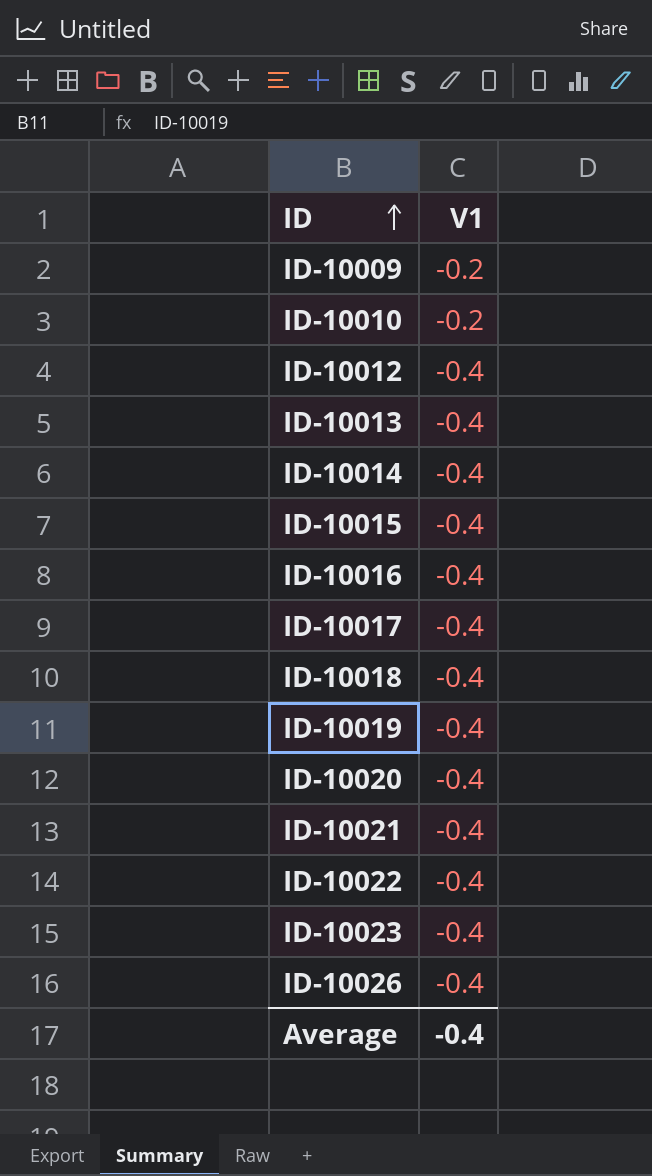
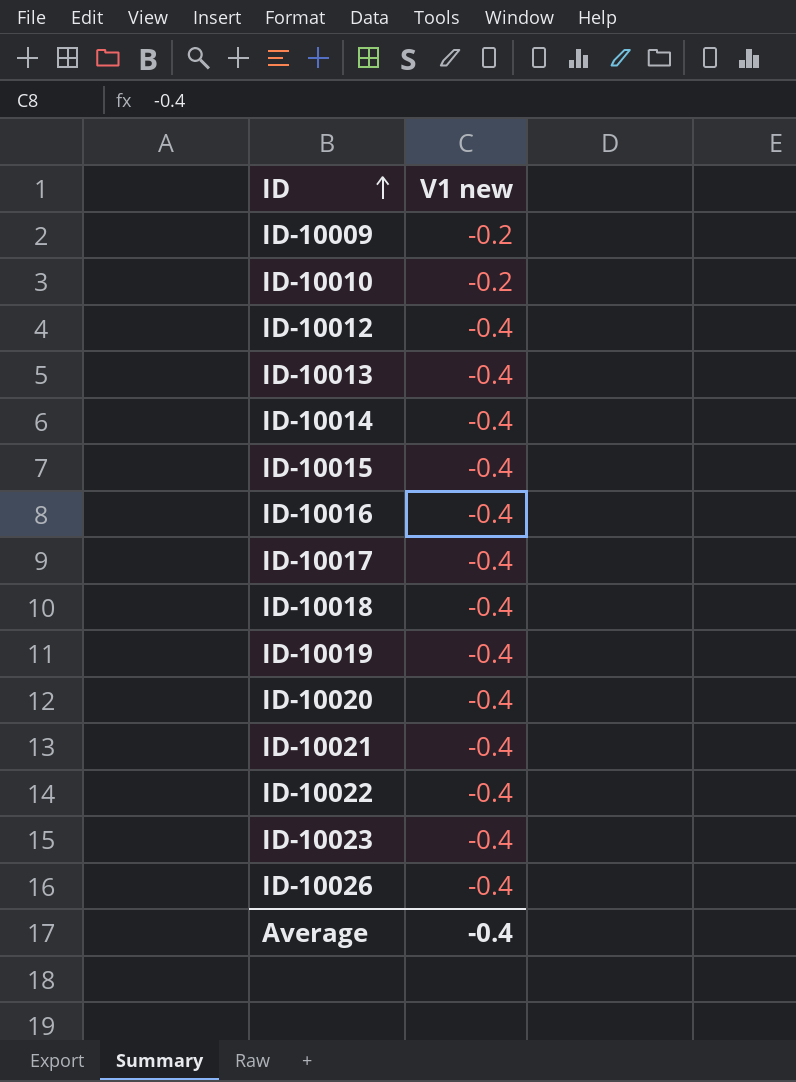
column name: V1 -> V1 new

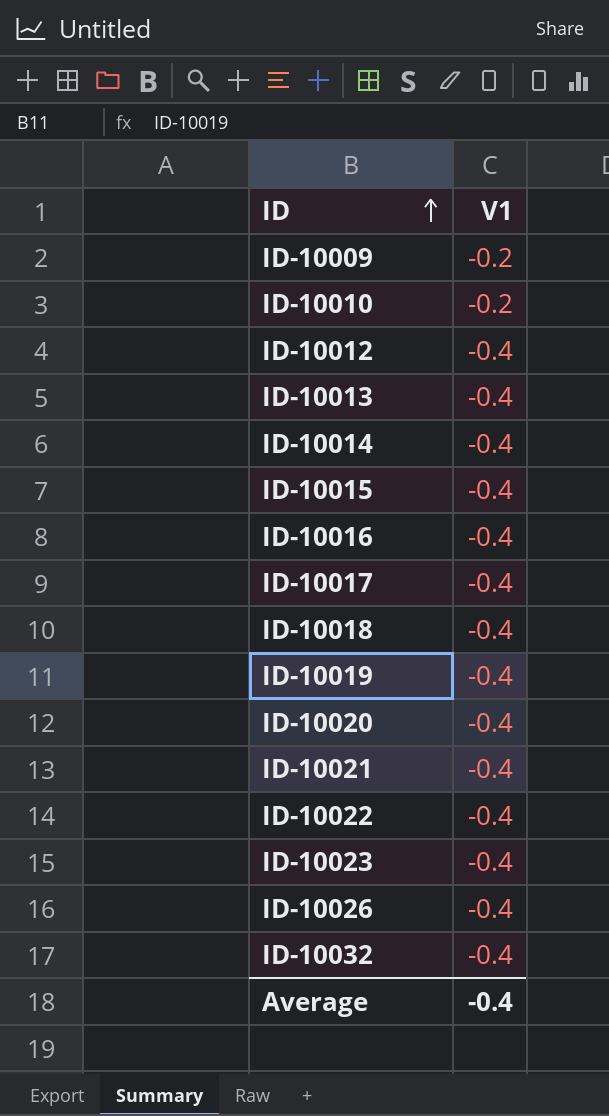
column name: V1 new -> V1
row ID-10032: none -> -0.4

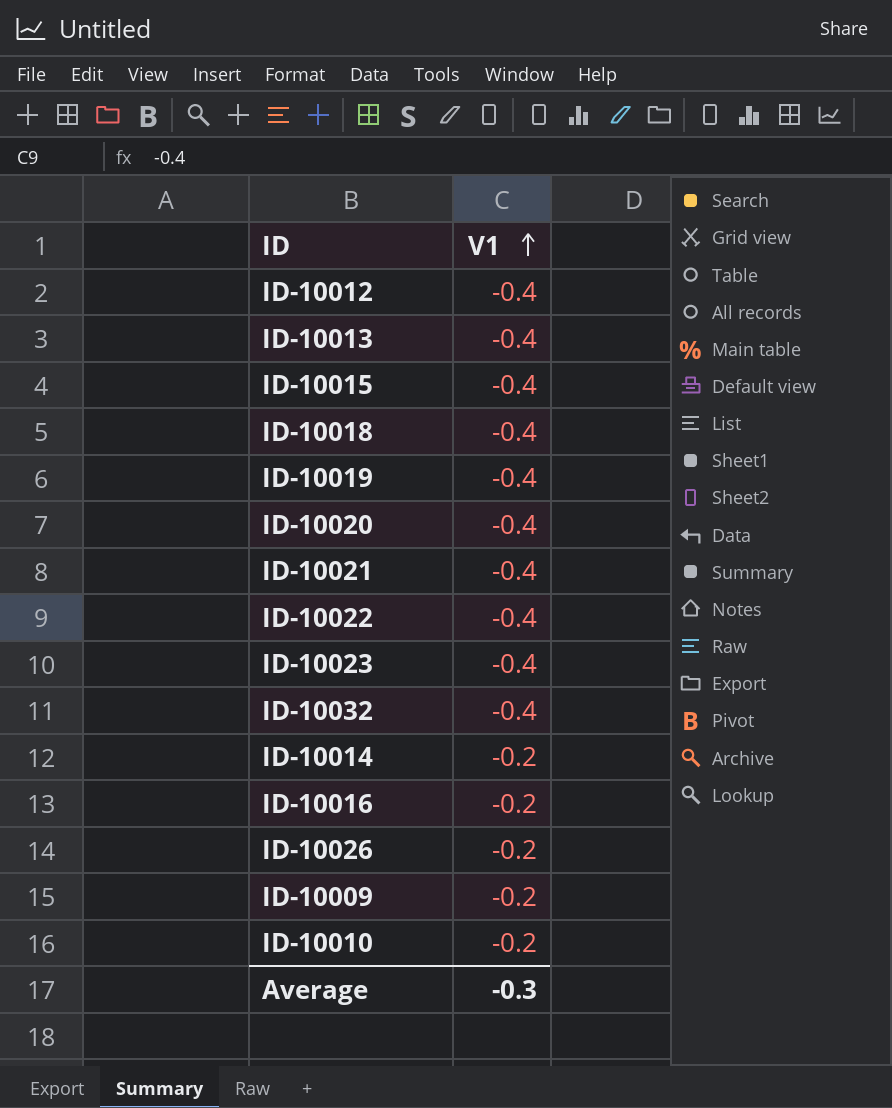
row order: ID ascending -> V1 ascending
row ID-10017: -0.4 -> none
ID-10014 | V1: -0.4 -> -0.2
ID-10016 | V1: -0.4 -> -0.2
ID-10026 | V1: -0.4 -> -0.2
Average | V1: -0.4 -> -0.3

